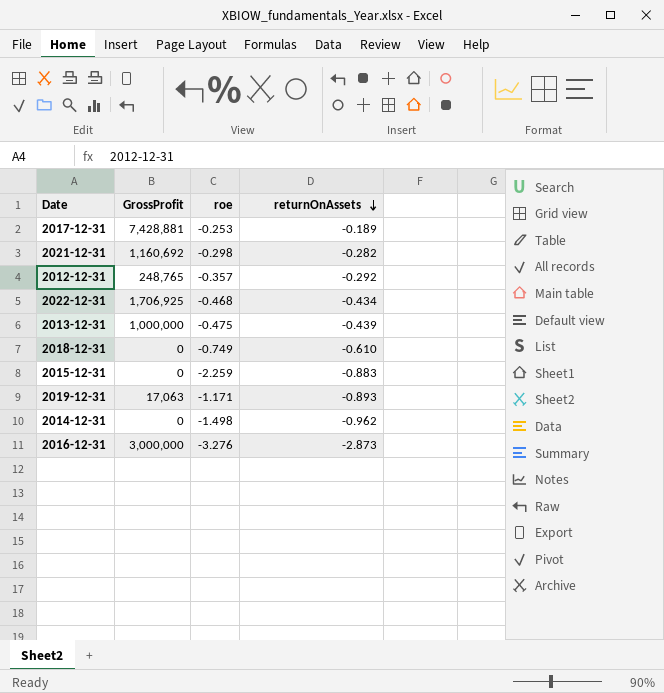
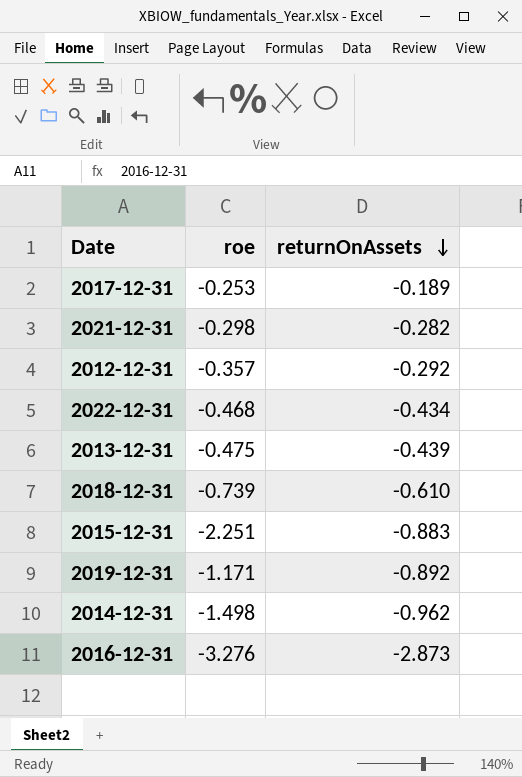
column GrossProfit | position: 2 -> none
2018-12-31 | roe: -0.749 -> -0.739
2015-12-31 | roe: -2.259 -> -2.251
2019-12-31 | returnOnAssets: -0.893 -> -0.892

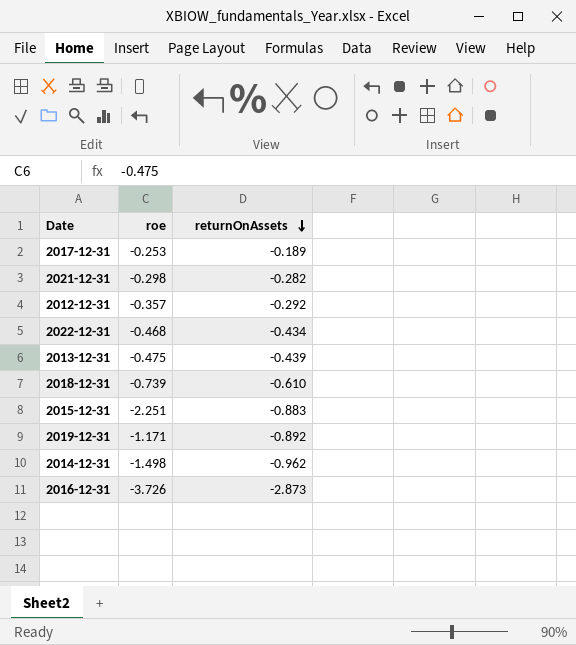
2016-12-31 | roe: -3.276 -> -3.726

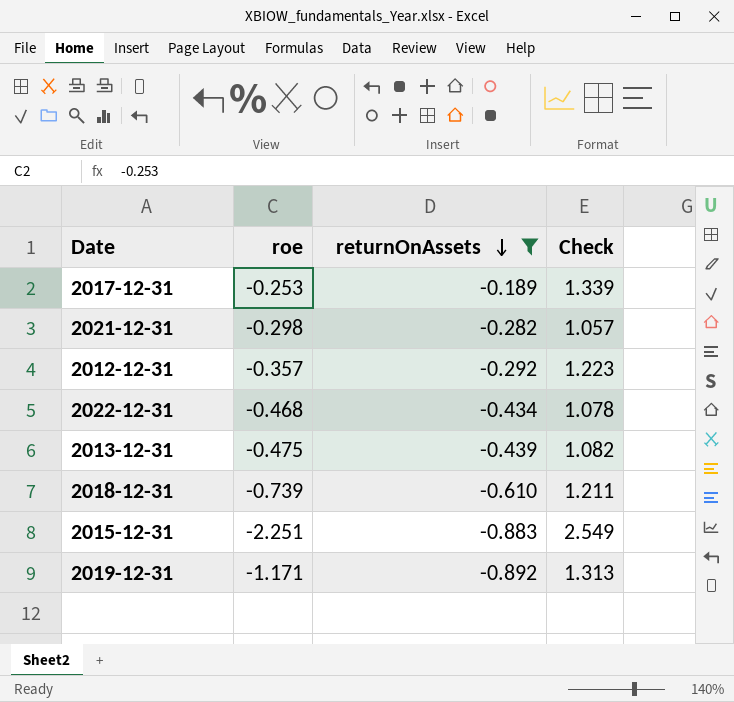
filter: none -> returnOnAssets >= -0.892
column Check | formula: none -> [roe] / [returnOnAssets]

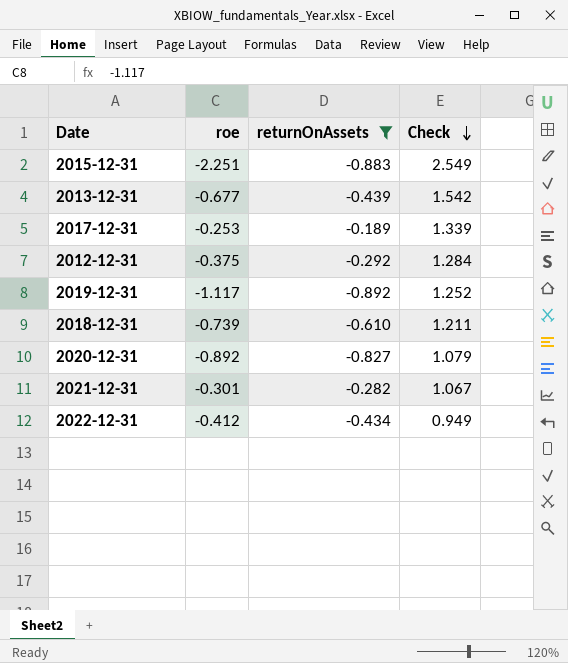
row order: returnOnAssets descending -> Check descending
2013-12-31 | roe: -0.475 -> -0.677
2013-12-31 | Check: 1.082 -> 1.542
2012-12-31 | roe: -0.357 -> -0.375
2012-12-31 | Check: 1.223 -> 1.284
2019-12-31 | roe: -1.171 -> -1.117
2019-12-31 | Check: 1.313 -> 1.252
row 2020-12-31: none -> -0.892 | -0.827 | 1.079
2021-12-31 | roe: -0.298 -> -0.301
2021-12-31 | Check: 1.057 -> 1.067
2022-12-31 | roe: -0.468 -> -0.412
2022-12-31 | Check: 1.078 -> 0.949

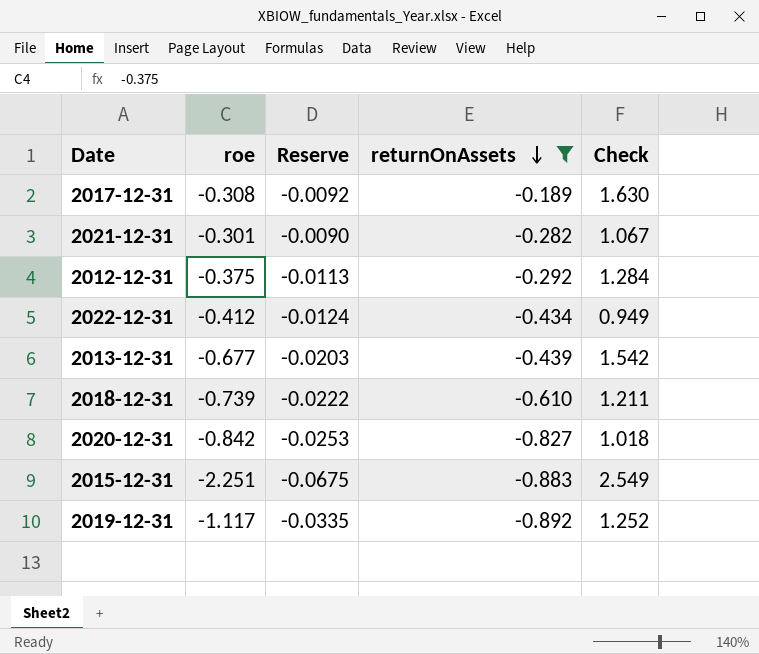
row order: Check descending -> returnOnAssets descending
column Reserve | formula: none -> [roe] * 0.03
2017-12-31 | roe: -0.253 -> -0.308
2017-12-31 | Check: 1.339 -> 1.630
2020-12-31 | roe: -0.892 -> -0.842
2020-12-31 | Check: 1.079 -> 1.018

